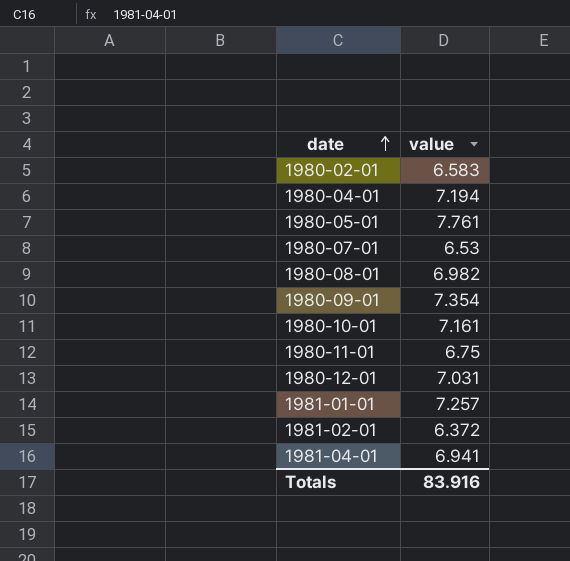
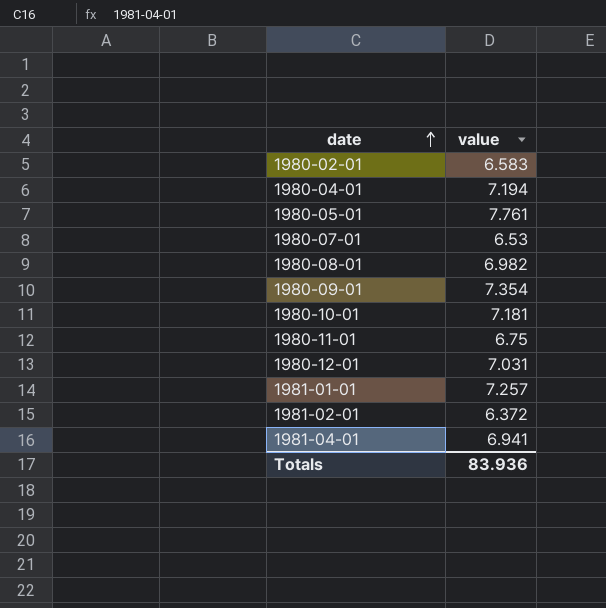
1980-10-01 | value: 7.161 -> 7.181
Totals | value: 83.916 -> 83.936

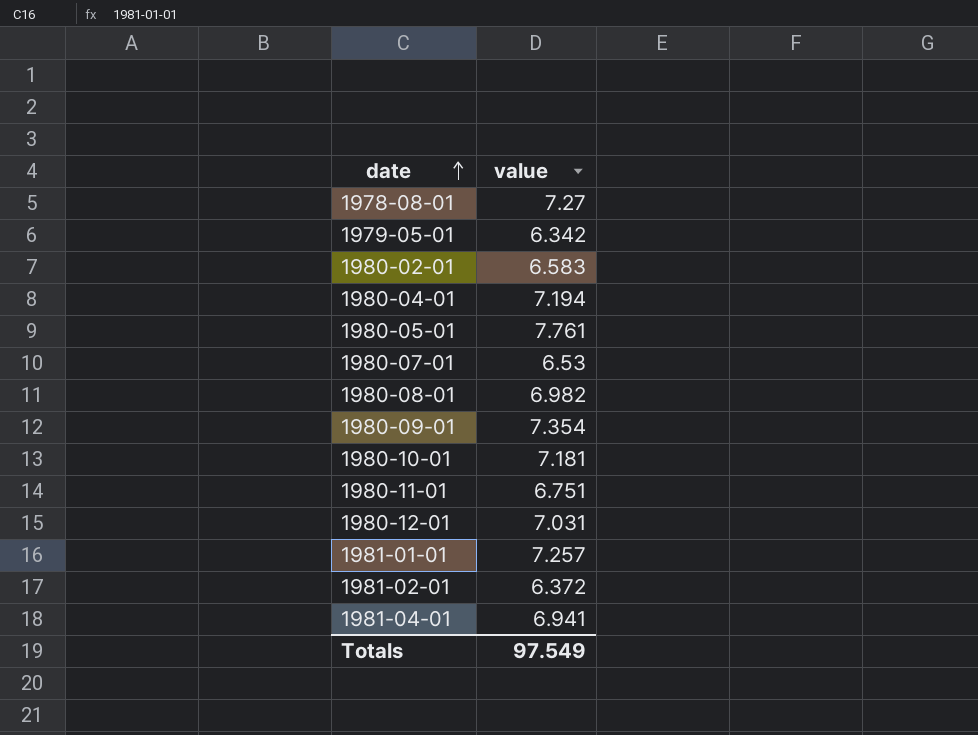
row 1978-08-01: none -> 7.27
row 1979-05-01: none -> 6.342
1980-11-01 | value: 6.75 -> 6.751
Totals | value: 83.936 -> 97.549

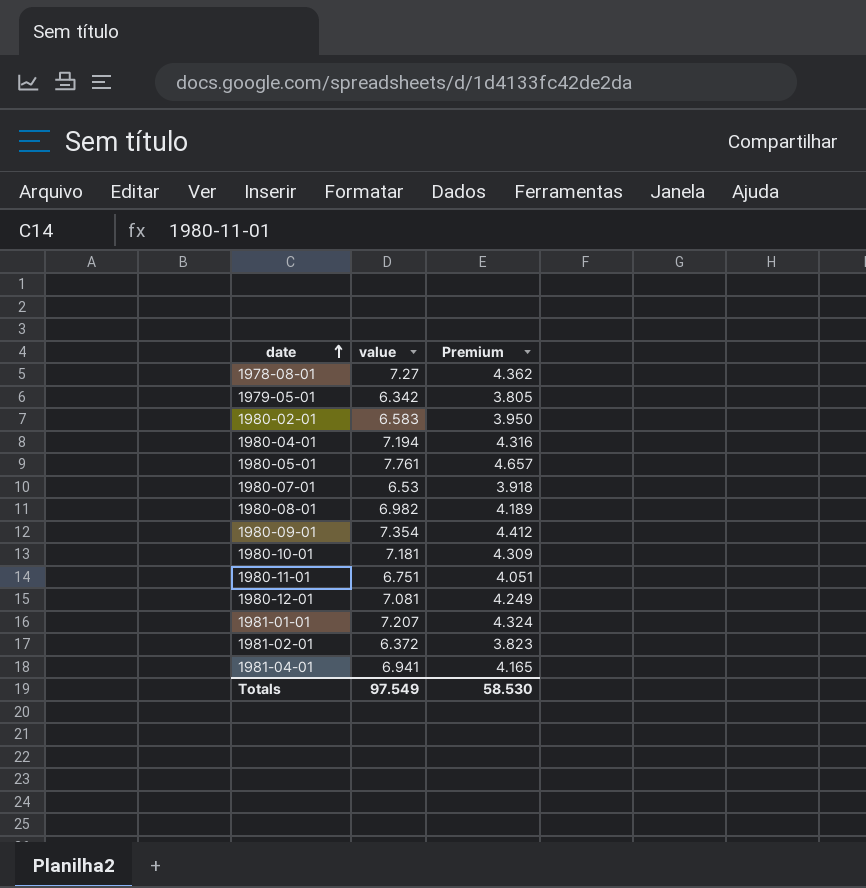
column Premium | formula: none -> [value] * 0.6
1980-12-01 | value: 7.031 -> 7.081
1981-01-01 | value: 7.257 -> 7.207

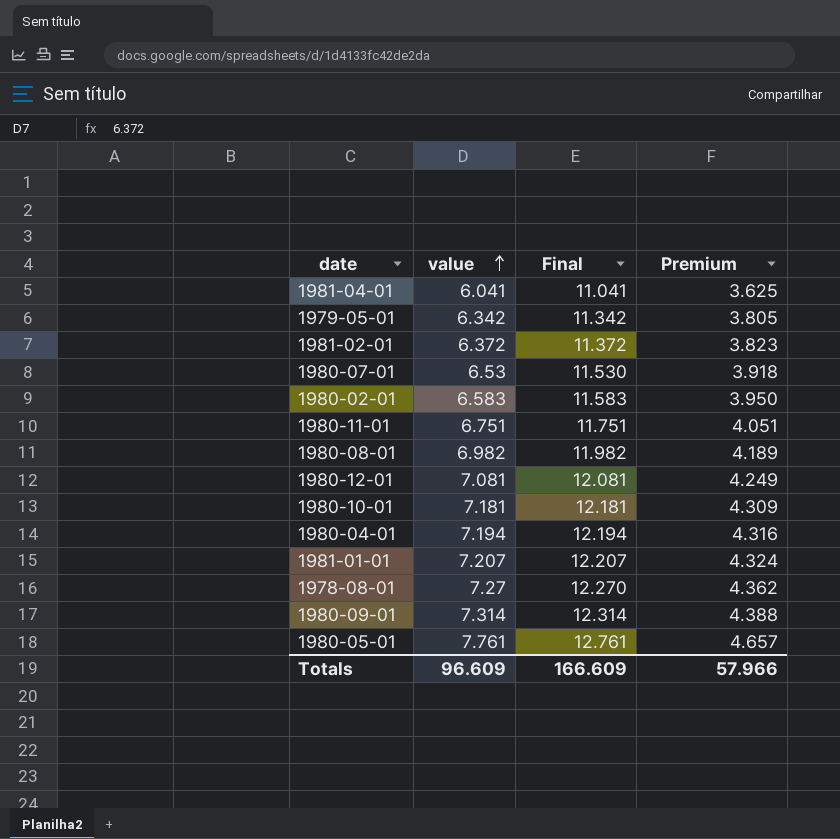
row order: date ascending -> value ascending
column Final | formula: none -> [value] + 5
1981-04-01 | value: 6.941 -> 6.041
1981-04-01 | Premium: 4.165 -> 3.625
1980-09-01 | value: 7.354 -> 7.314
1980-09-01 | Premium: 4.412 -> 4.388
Totals | value: 97.549 -> 96.609
Totals | Premium: 58.530 -> 57.966

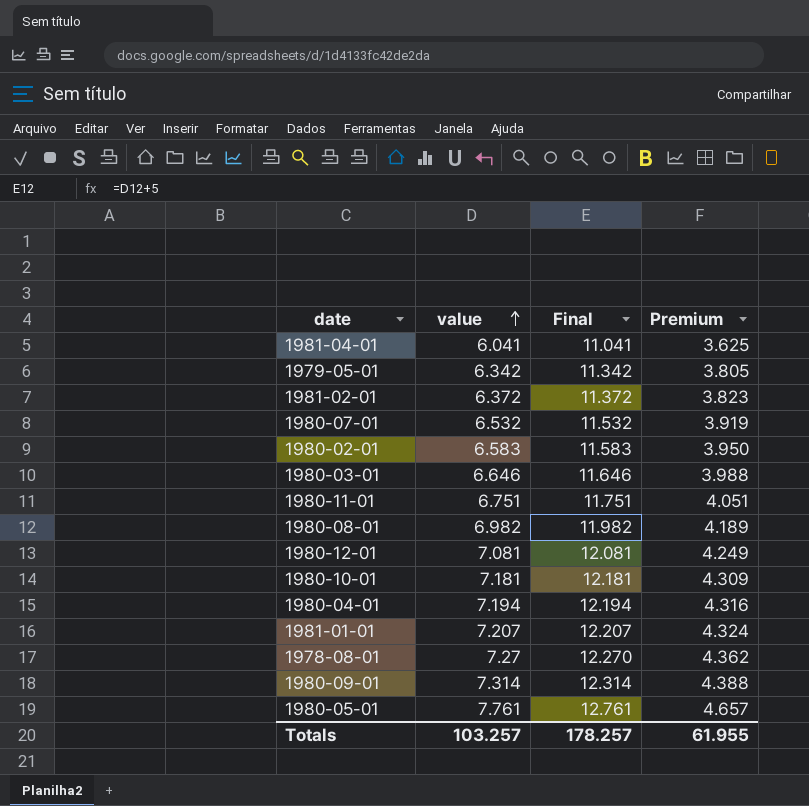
1980-07-01 | value: 6.53 -> 6.532
1980-07-01 | Final: 11.530 -> 11.532
1980-07-01 | Premium: 3.918 -> 3.919
row 1980-03-01: none -> 6.646 | 11.646 | 3.988
Totals | value: 96.609 -> 103.257
Totals | Final: 166.609 -> 178.257
Totals | Premium: 57.966 -> 61.955

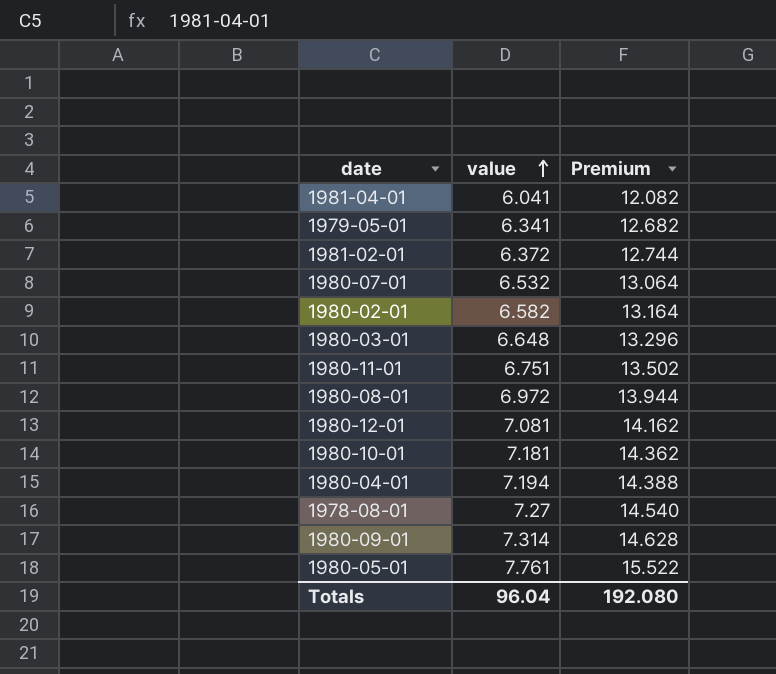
column Final | formula: [value] + 5 -> none
column Premium | formula: [value] * 0.6 -> [value] * 2
row 1981-01-01: 7.207 | 12.207 | 4.324 -> none
1979-05-01 | value: 6.342 -> 6.341
1980-02-01 | value: 6.583 -> 6.582
1980-03-01 | value: 6.646 -> 6.648
1980-08-01 | value: 6.982 -> 6.972
Totals | value: 103.257 -> 96.04
Totals | Premium: 61.955 -> 192.080

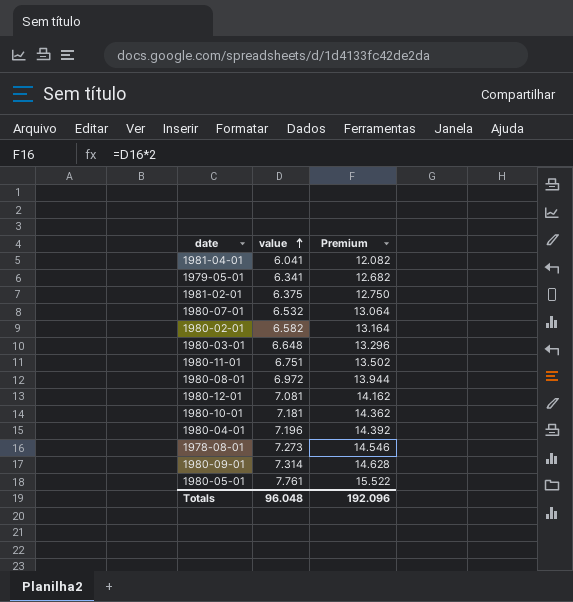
1981-02-01 | value: 6.372 -> 6.375
1981-02-01 | Premium: 12.744 -> 12.750
1980-04-01 | value: 7.194 -> 7.196
1980-04-01 | Premium: 14.388 -> 14.392
1978-08-01 | value: 7.27 -> 7.273
1978-08-01 | Premium: 14.540 -> 14.546
Totals | value: 96.04 -> 96.048
Totals | Premium: 192.080 -> 192.096

